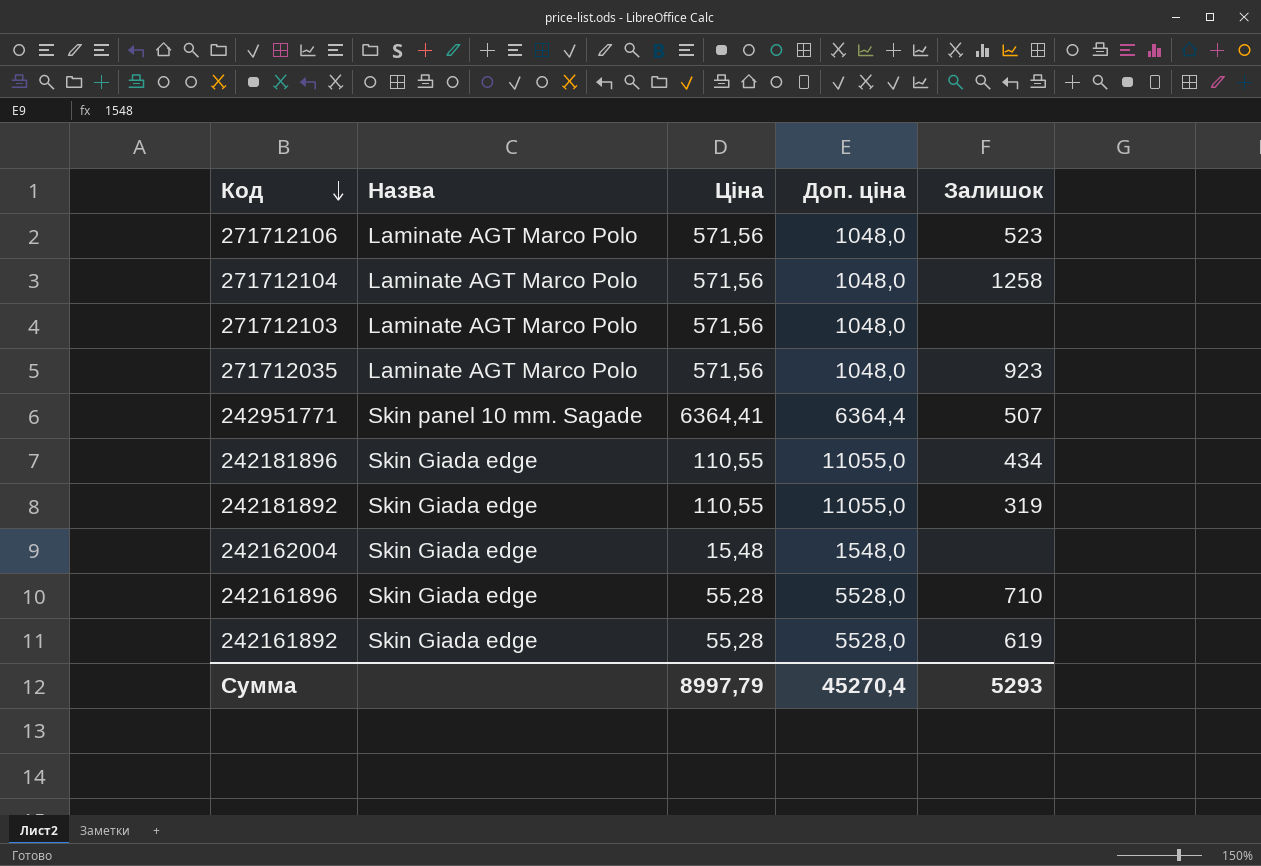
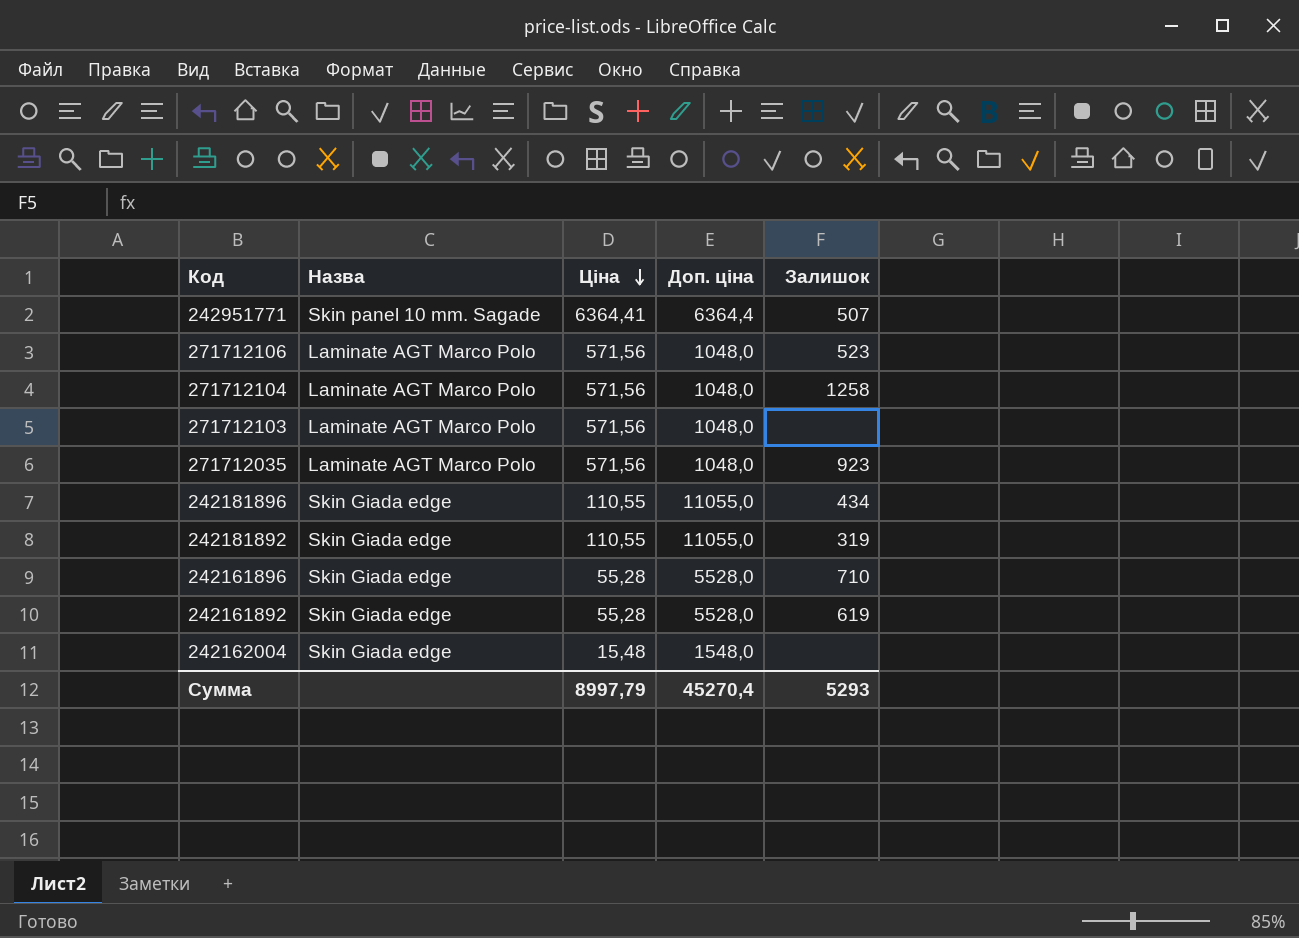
row order: Код descending -> Ціна descending

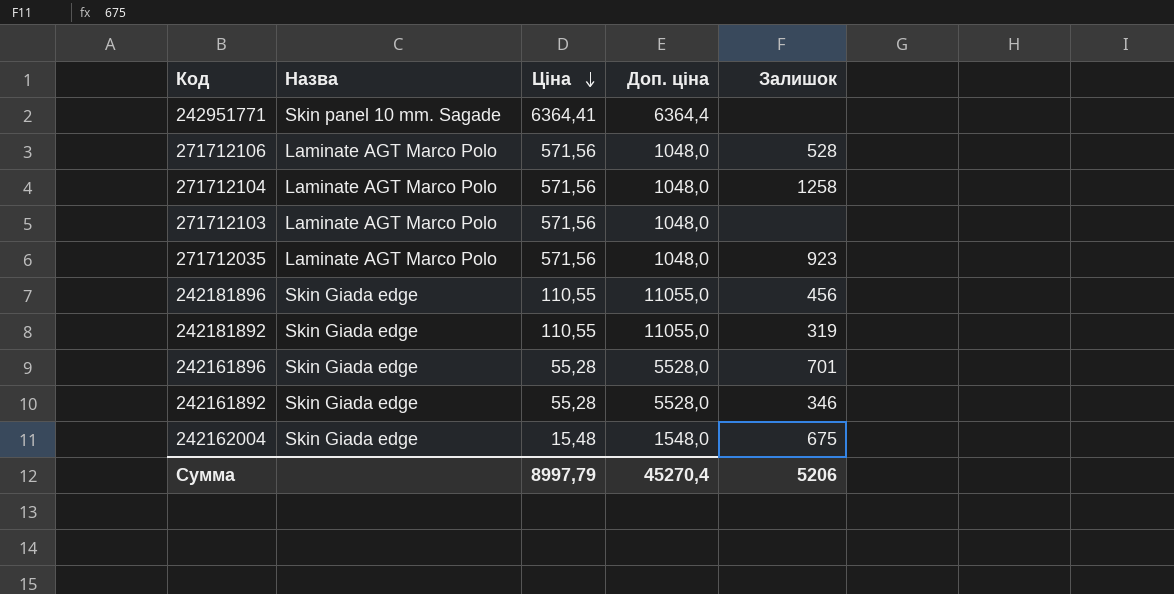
242951771 | Залишок: 507 -> none
271712106 | Залишок: 523 -> 528
242181896 | Залишок: 434 -> 456
242161896 | Залишок: 710 -> 701
242161892 | Залишок: 619 -> 346
242162004 | Залишок: none -> 675
Сумма | Залишок: 5293 -> 5206

